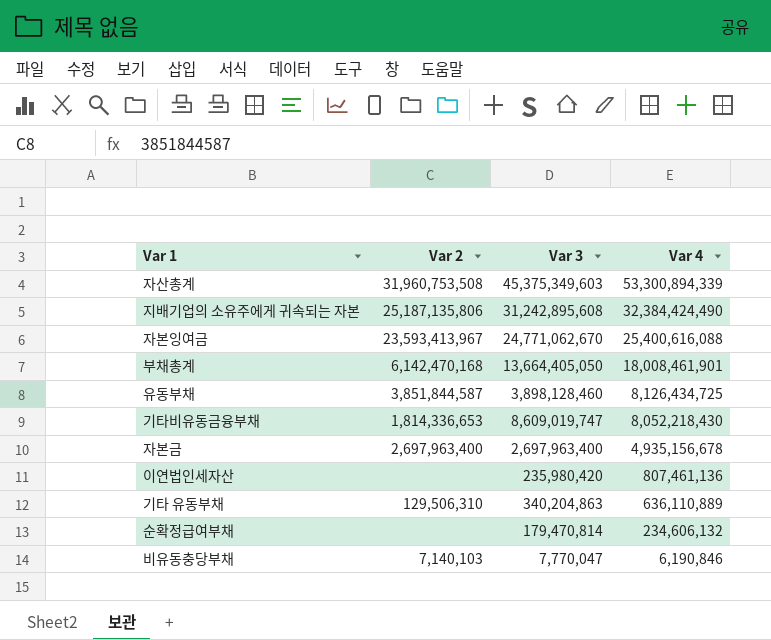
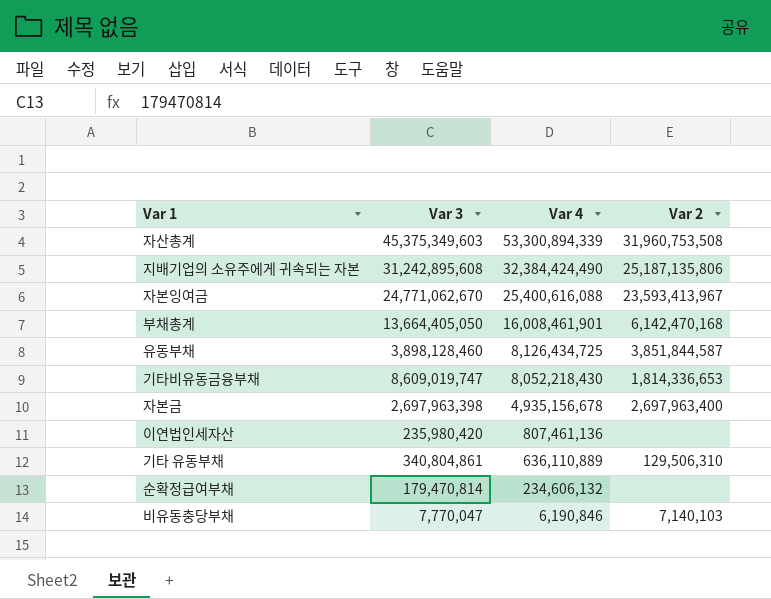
column Var 2 | position: 2 -> 4
부채총계 | Var 4: 18,008,461,901 -> 16,008,461,901
자본금 | Var 3: 2,697,963,400 -> 2,697,963,398
기타 유동부채 | Var 3: 340,204,863 -> 340,804,861

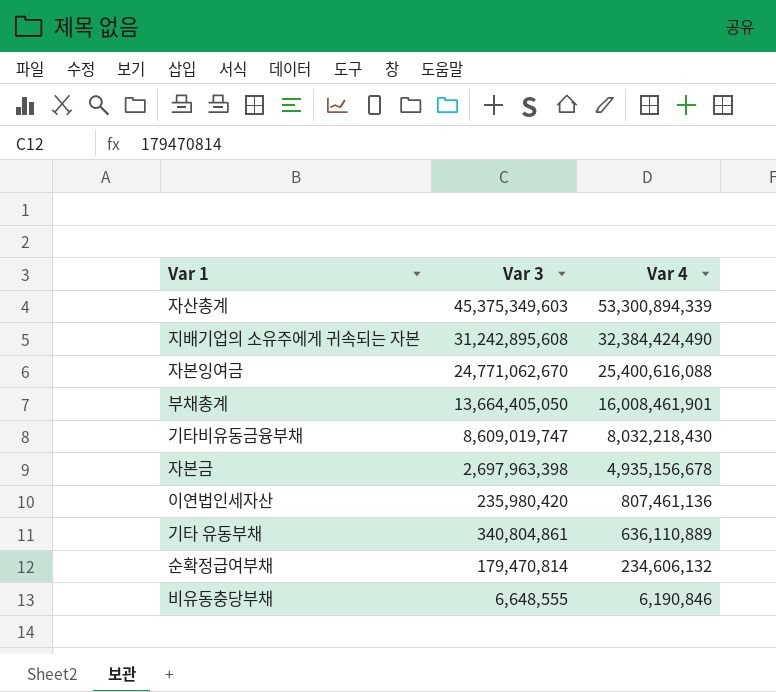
column Var 2 | position: 4 -> none
row 유동부채: 3,898,128,460 | 8,126,434,725 | 3,851,844,587 -> none
기타비유동금융부채 | Var 4: 8,052,218,430 -> 8,032,218,430
비유동충당부채 | Var 3: 7,770,047 -> 6,648,555

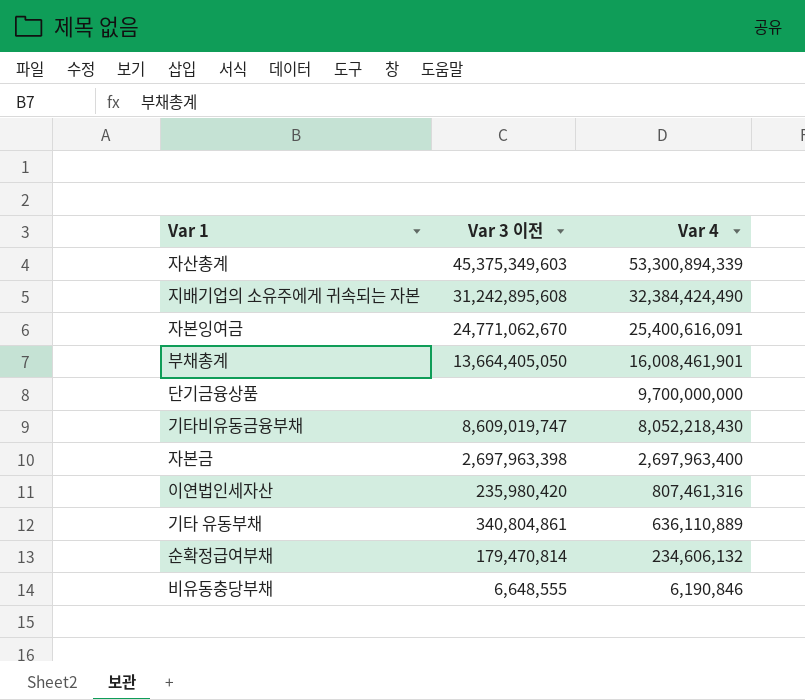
column name: Var 3 -> Var 3 이전
자본잉여금 | Var 4: 25,400,616,088 -> 25,400,616,091
row 단기금융상품: none -> none | 9,700,000,000
기타비유동금융부채 | Var 4: 8,032,218,430 -> 8,052,218,430
자본금 | Var 4: 4,935,156,678 -> 2,697,963,400
이연법인세자산 | Var 4: 807,461,136 -> 807,461,316

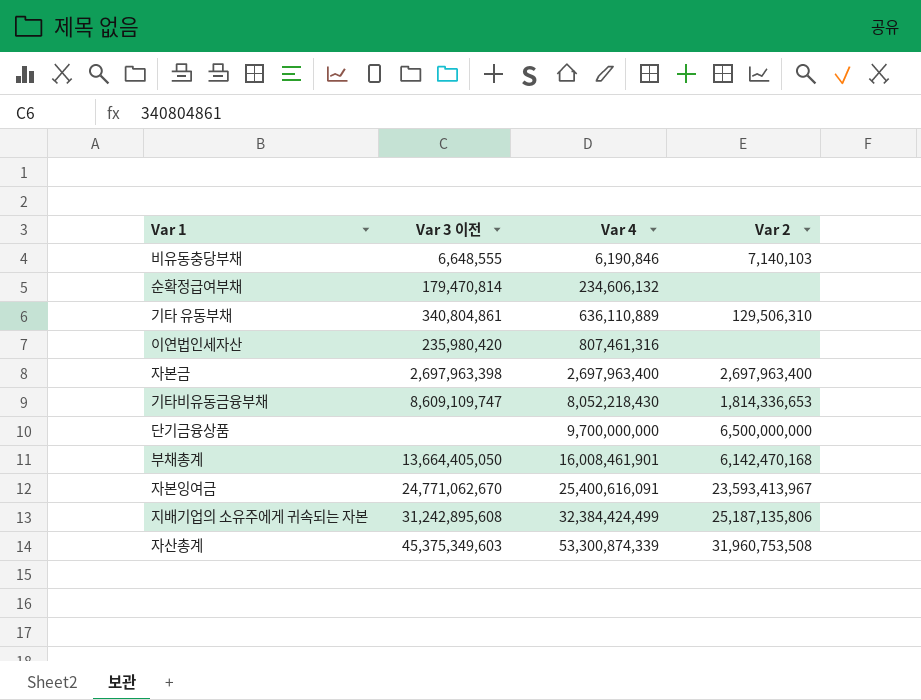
row order: Var 4 descending -> Var 4 ascending
column Var 2 | position: none -> 4
기타비유동금융부채 | Var 3 이전: 8,609,019,747 -> 8,609,109,747
지배기업의 소유주에게 귀속되는 자본 | Var 4: 32,384,424,490 -> 32,384,424,499
자산총계 | Var 4: 53,300,894,339 -> 53,300,874,339

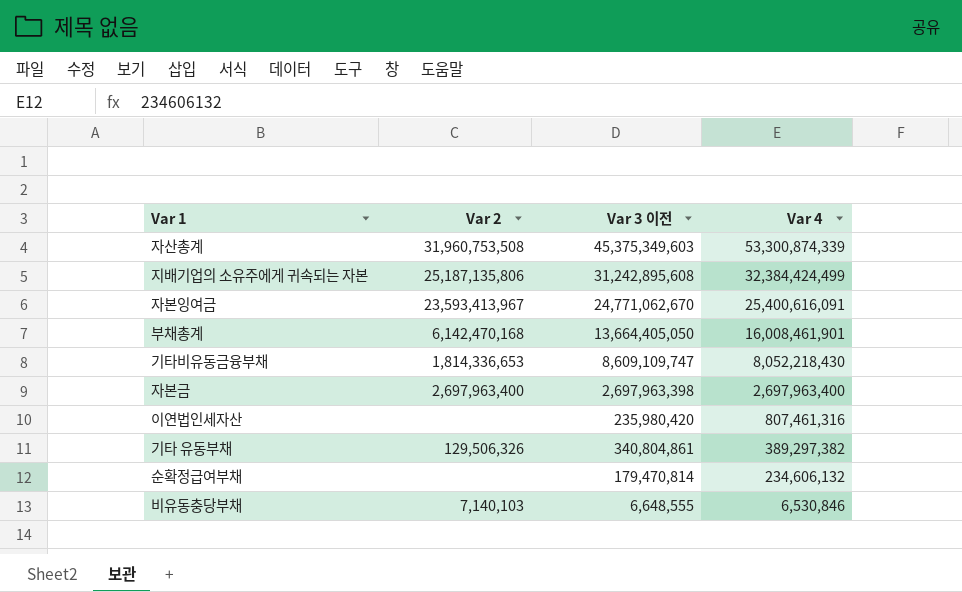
row order: Var 4 ascending -> Var 4 descending
column Var 2 | position: 4 -> 2
row 단기금융상품: none | 9,700,000,000 | 6,500,000,000 -> none
기타 유동부채 | Var 2: 129,506,310 -> 129,506,326
기타 유동부채 | Var 4: 636,110,889 -> 389,297,382
비유동충당부채 | Var 4: 6,190,846 -> 6,530,846

